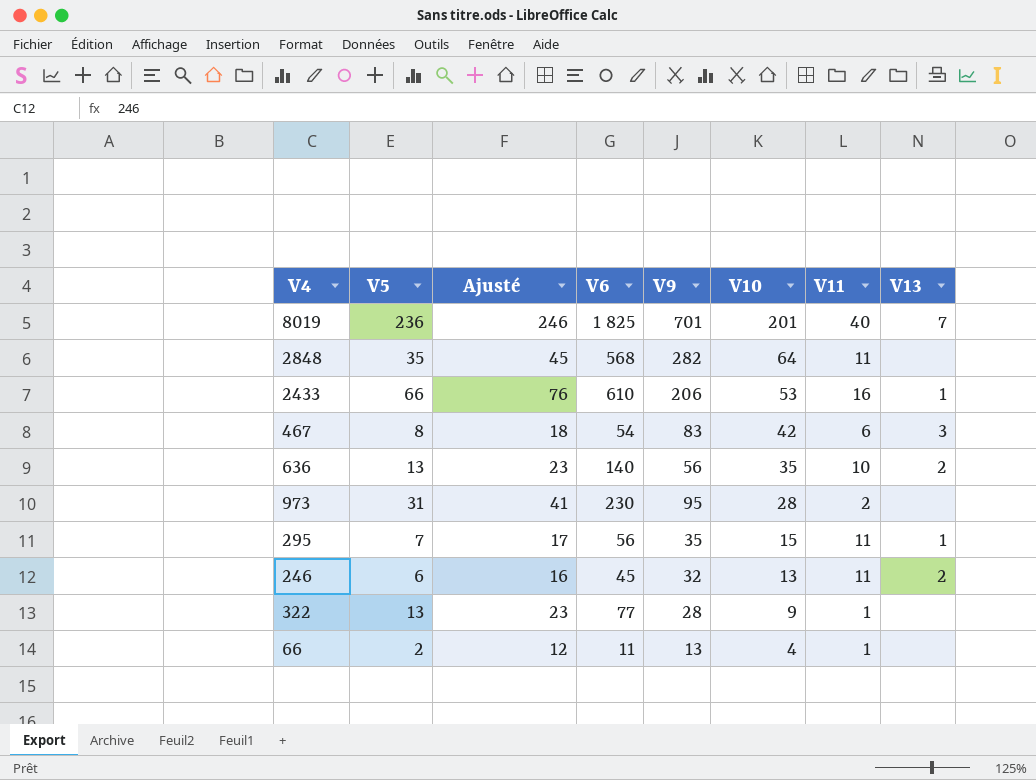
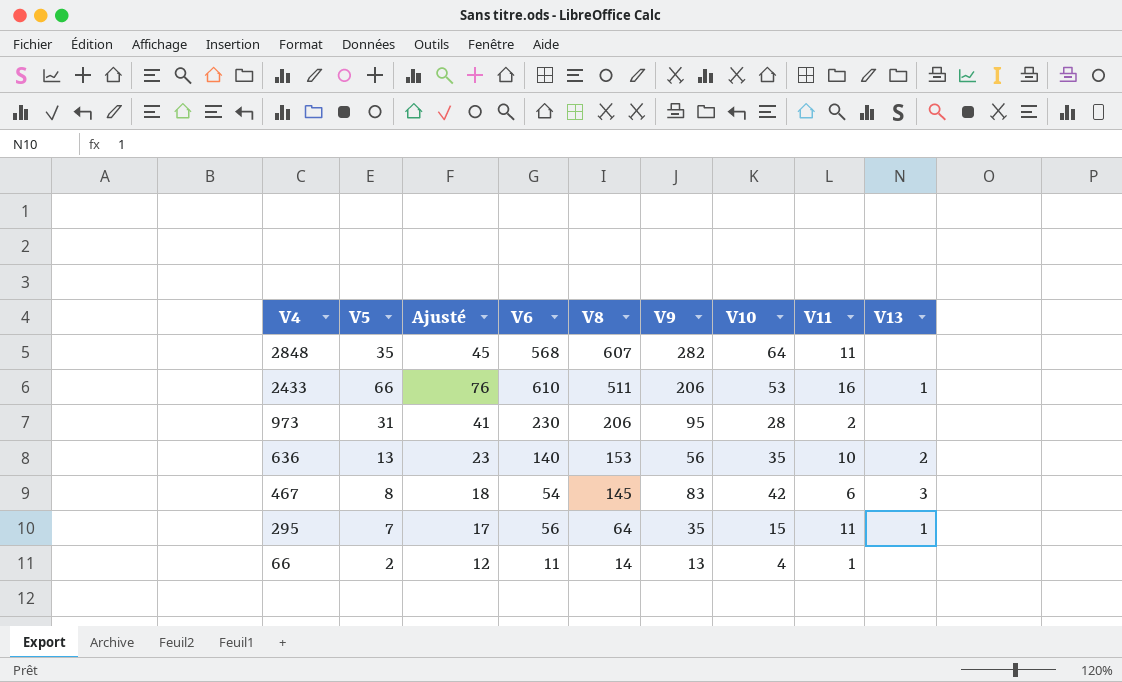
row order: V10 descending -> V4 descending
column V8 | position: none -> 5
row 8019: 236 | 246 | 1 825 | 701 | 201 | 40 | 7 -> none
row 246: 6 | 16 | 45 | 32 | 13 | 11 | 2 -> none
row 322: 13 | 23 | 77 | 28 | 9 | 1 | none -> none

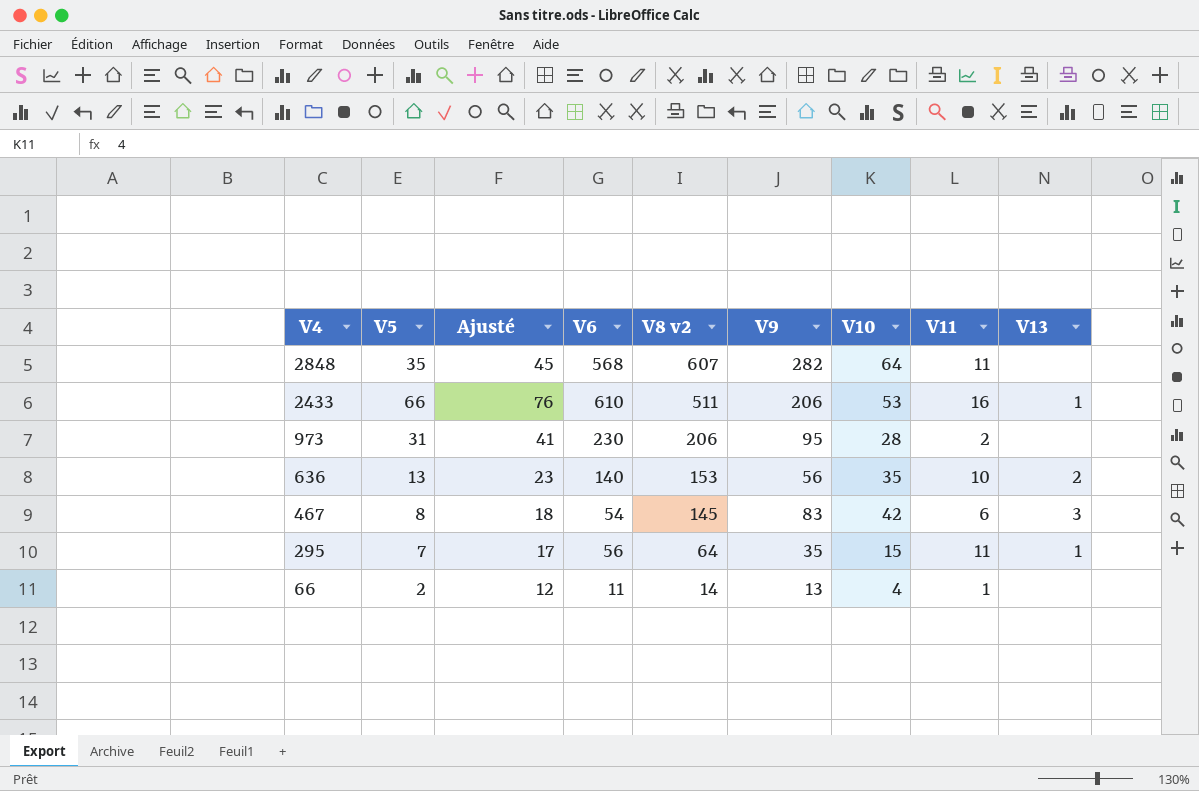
column name: V8 -> V8 v2

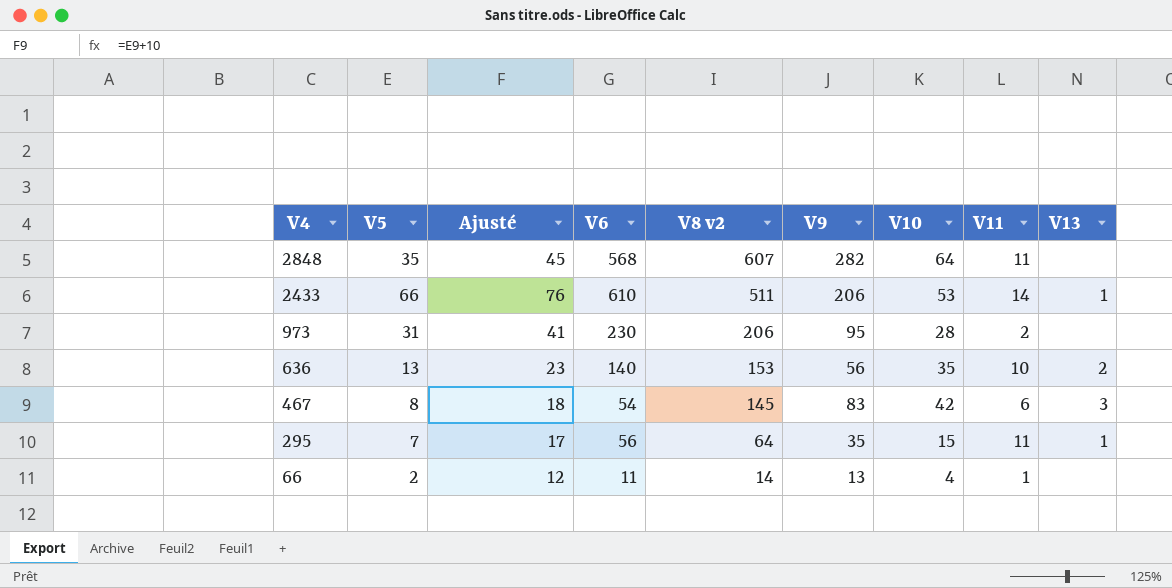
2433 | V11: 16 -> 14

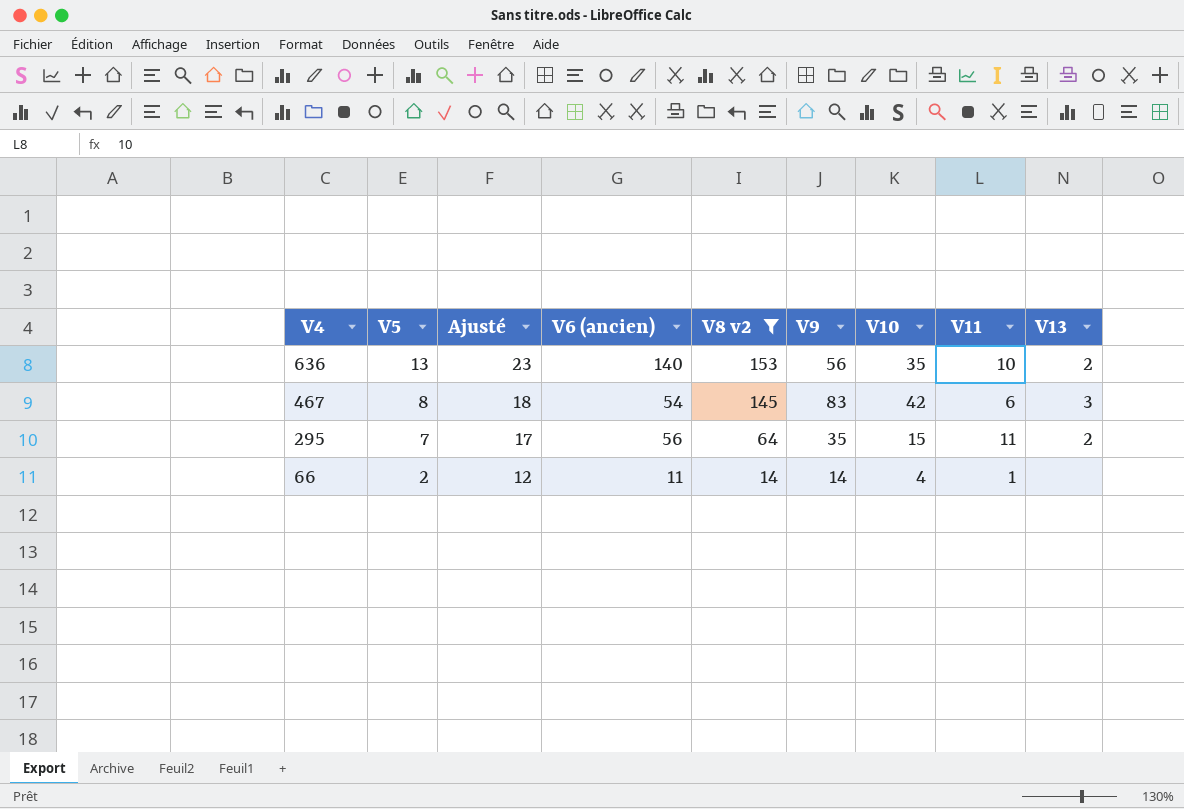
filter: none -> V8 v2 <= 153
column name: V6 -> V6 (ancien)
295 | V13: 1 -> 2
66 | V9: 13 -> 14

